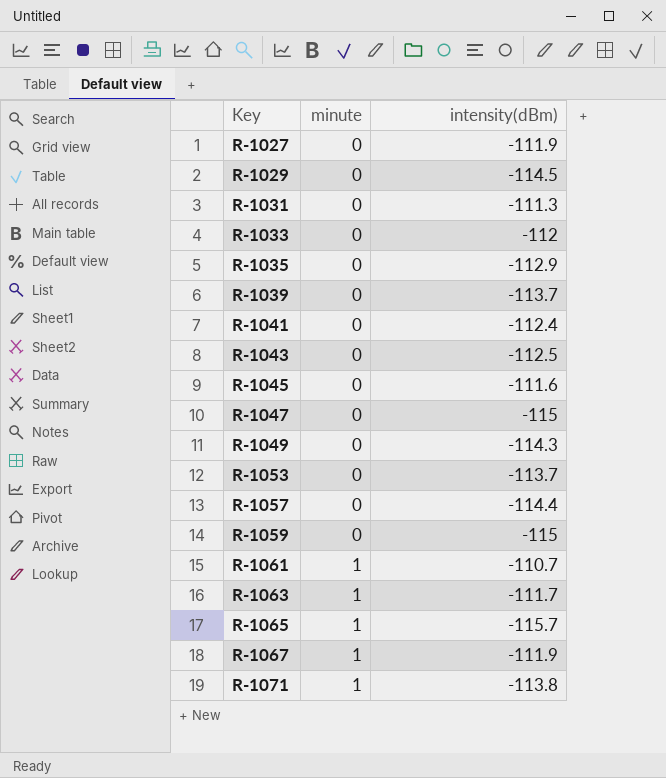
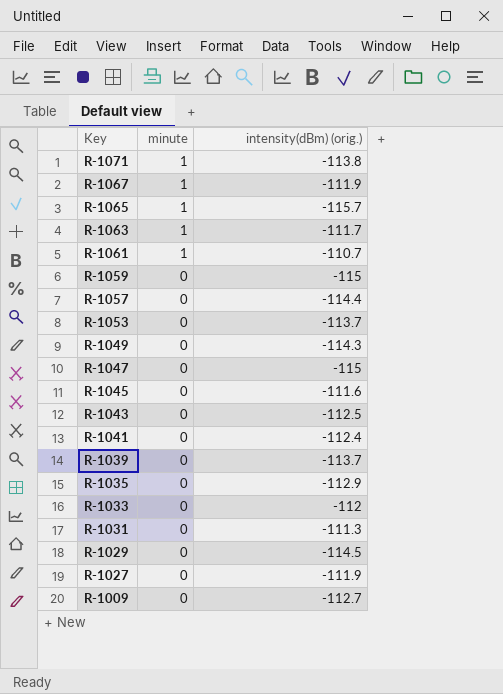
row order: Key ascending -> Key descending
column name: intensity(dBm) -> intensity(dBm) (orig.)
row R-1009: none -> 0 | -112.7

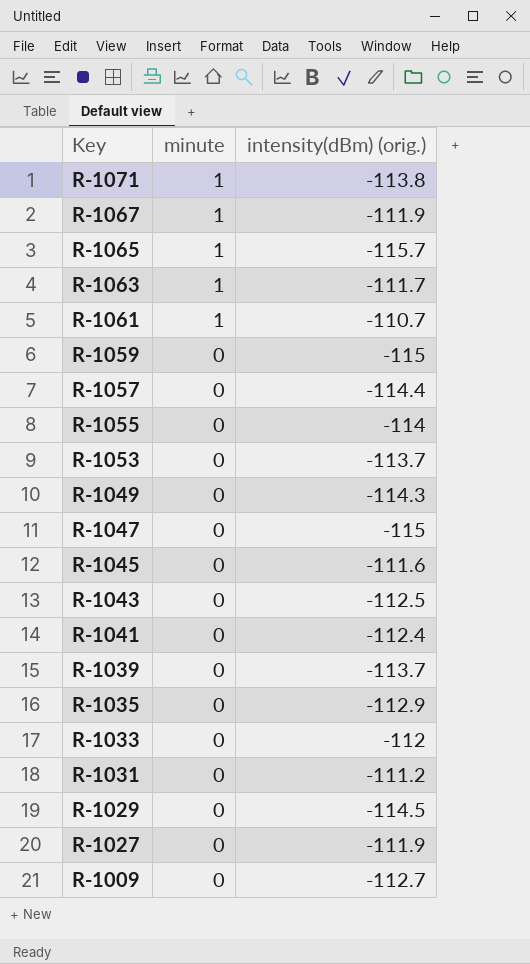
row R-1055: none -> 0 | -114
R-1031 | intensity(dBm) (orig.): -111.3 -> -111.2

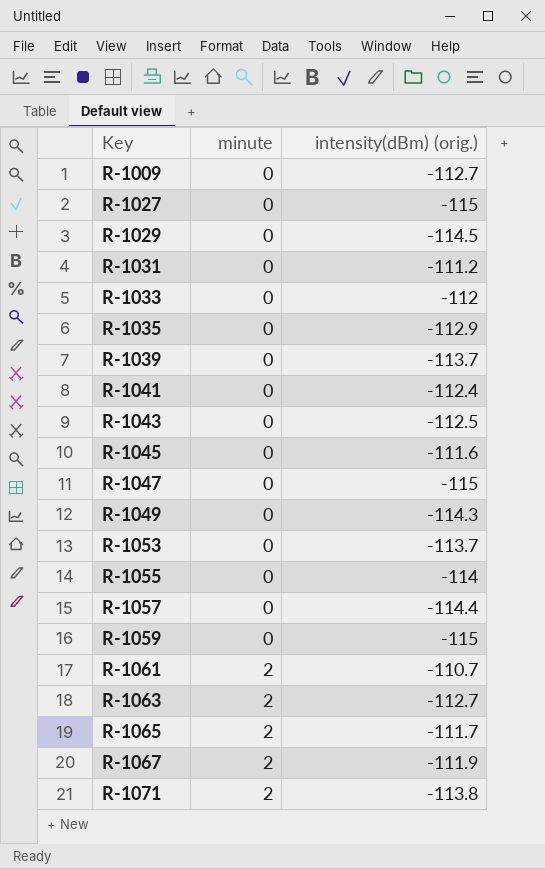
row order: Key descending -> Key ascending
R-1027 | intensity(dBm) (orig.): -111.9 -> -115
R-1061 | minute: 1 -> 2
R-1063 | minute: 1 -> 2
R-1063 | intensity(dBm) (orig.): -111.7 -> -112.7
R-1065 | minute: 1 -> 2
R-1065 | intensity(dBm) (orig.): -115.7 -> -111.7
R-1067 | minute: 1 -> 2
R-1071 | minute: 1 -> 2

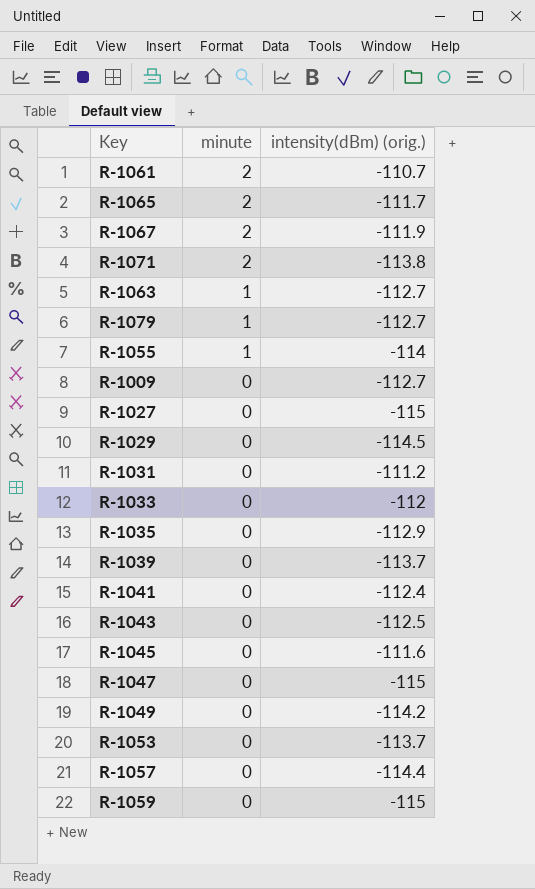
row order: Key ascending -> minute descending
R-1063 | minute: 2 -> 1
row R-1079: none -> 1 | -112.7
R-1055 | minute: 0 -> 1
R-1049 | intensity(dBm) (orig.): -114.3 -> -114.2

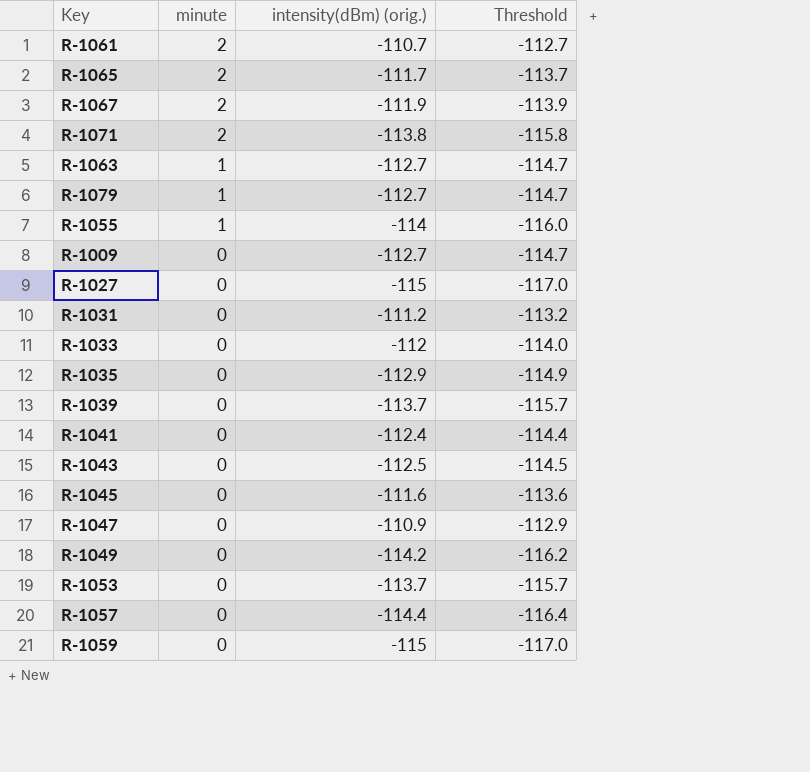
column Threshold | formula: none -> [intensity(dBm) (orig.)] - 2
row R-1029: 0 | -114.5 -> none
R-1047 | intensity(dBm) (orig.): -115 -> -110.9

